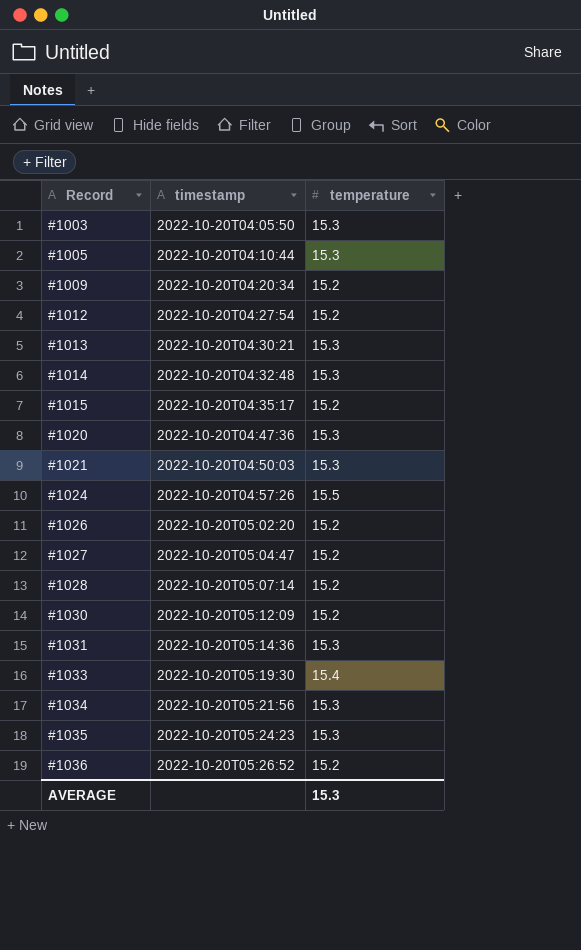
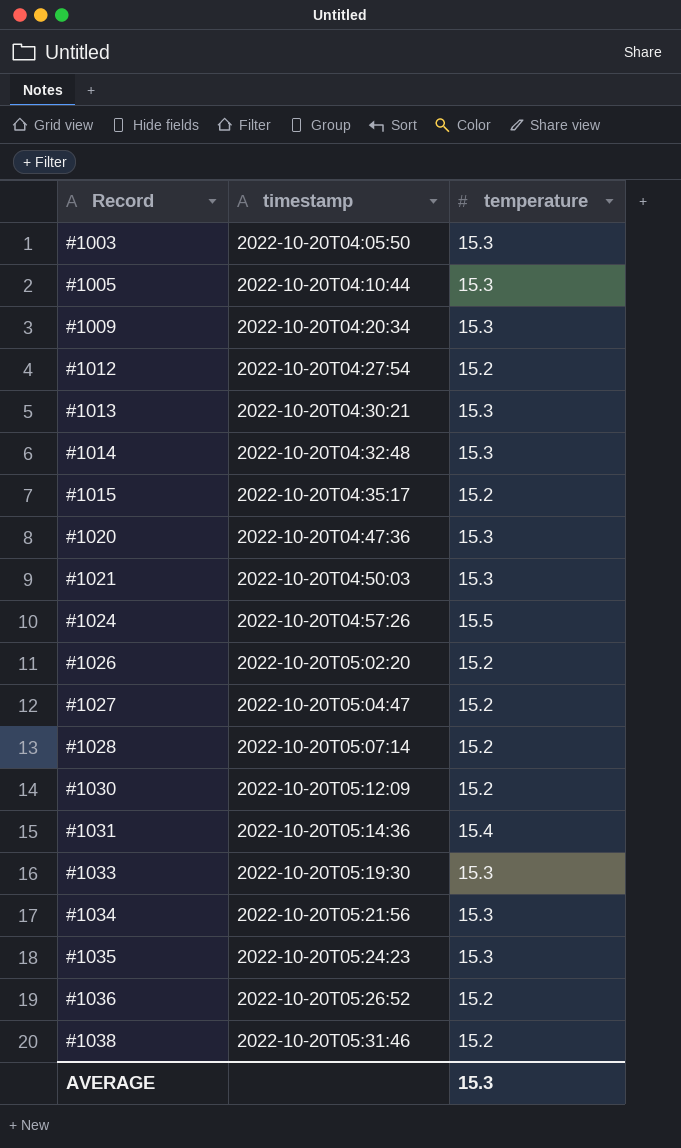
#1009 | temperature: 15.2 -> 15.3
#1031 | temperature: 15.3 -> 15.4
#1033 | temperature: 15.4 -> 15.3
row #1038: none -> 2022-10-20T05:31:46 | 15.2

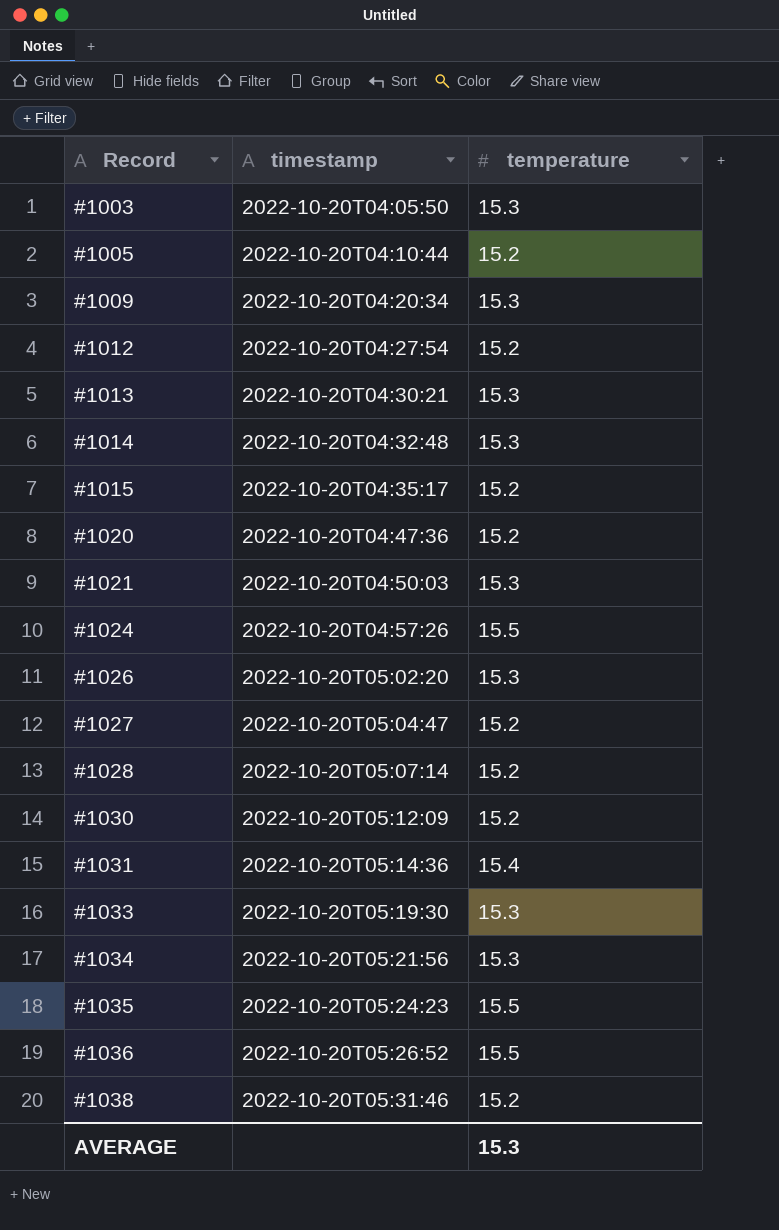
#1005 | temperature: 15.3 -> 15.2
#1020 | temperature: 15.3 -> 15.2
#1026 | temperature: 15.2 -> 15.3
#1035 | temperature: 15.3 -> 15.5
#1036 | temperature: 15.2 -> 15.5

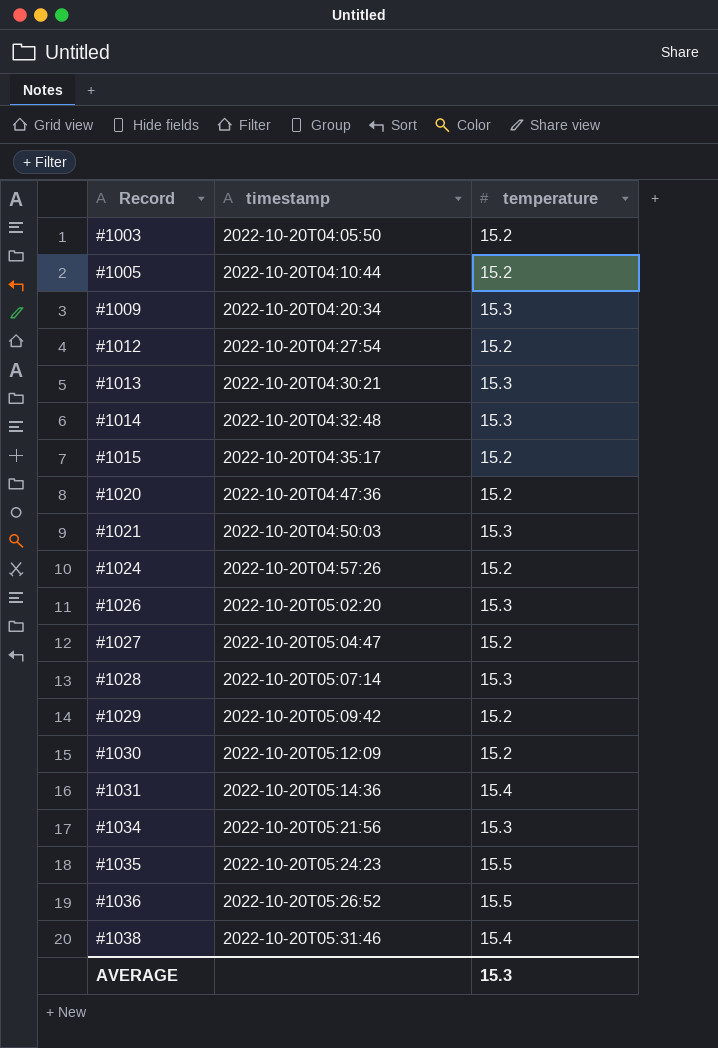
row #1033: 2022-10-20T05:19:30 | 15.3 -> none
#1003 | temperature: 15.3 -> 15.2
#1024 | temperature: 15.5 -> 15.2
#1028 | temperature: 15.2 -> 15.3
row #1029: none -> 2022-10-20T05:09:42 | 15.2
#1038 | temperature: 15.2 -> 15.4

